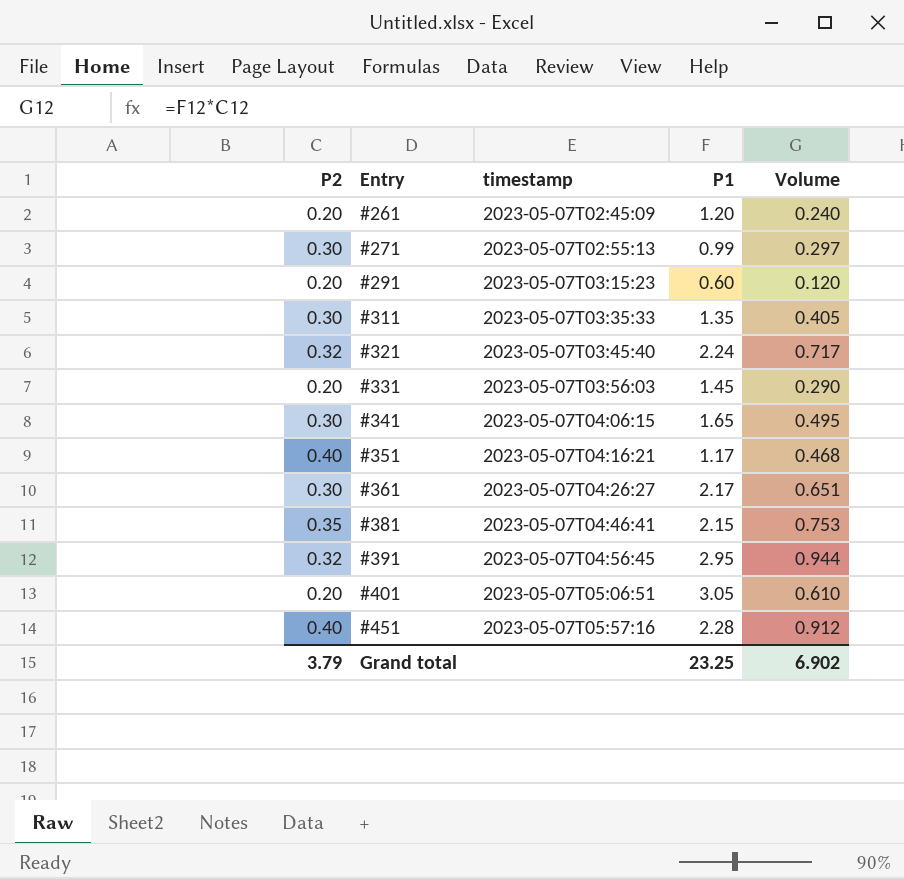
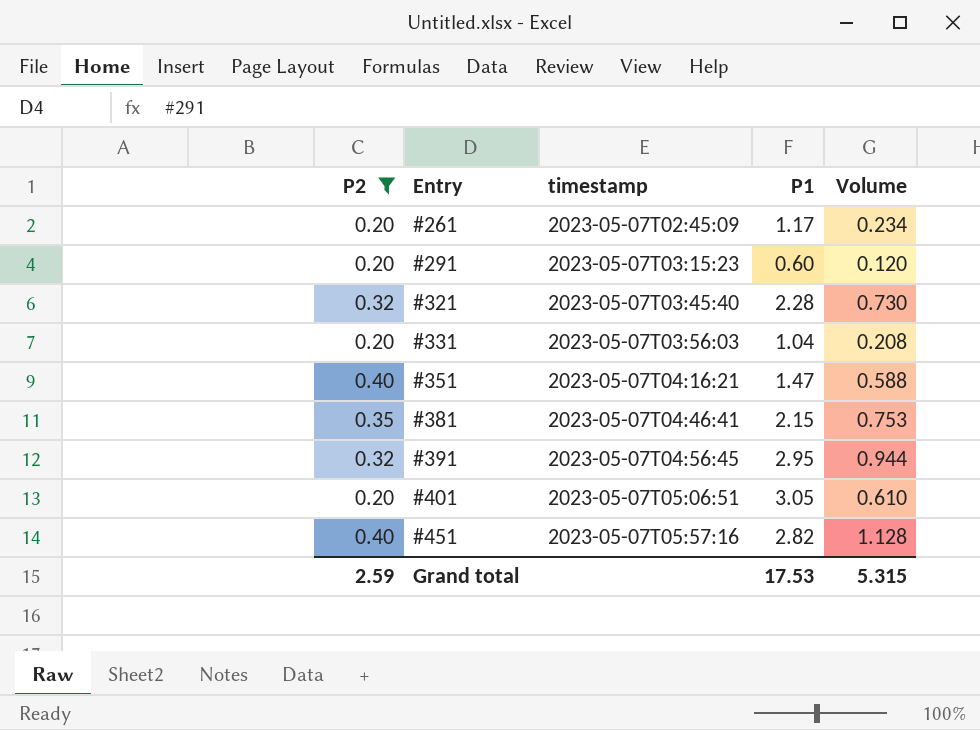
filter: none -> P2 != 0.30
#261 | P1: 1.20 -> 1.17
#261 | Volume: 0.240 -> 0.234
#321 | P1: 2.24 -> 2.28
#321 | Volume: 0.717 -> 0.730
#331 | P1: 1.45 -> 1.04
#331 | Volume: 0.290 -> 0.208
#351 | P1: 1.17 -> 1.47
#351 | Volume: 0.468 -> 0.588
#451 | P1: 2.28 -> 2.82
#451 | Volume: 0.912 -> 1.128
Grand total | P2: 3.79 -> 2.59
Grand total | P1: 23.25 -> 17.53
Grand total | Volume: 6.902 -> 5.315

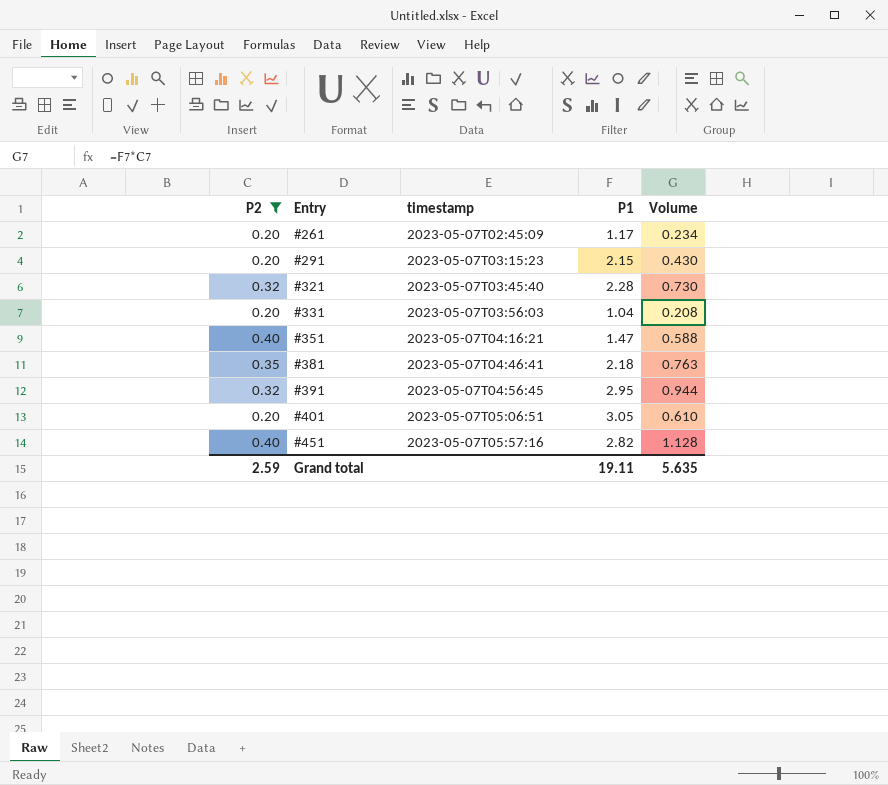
#291 | P1: 0.60 -> 2.15
#291 | Volume: 0.120 -> 0.430
#381 | P1: 2.15 -> 2.18
#381 | Volume: 0.753 -> 0.763
Grand total | P1: 17.53 -> 19.11
Grand total | Volume: 5.315 -> 5.635

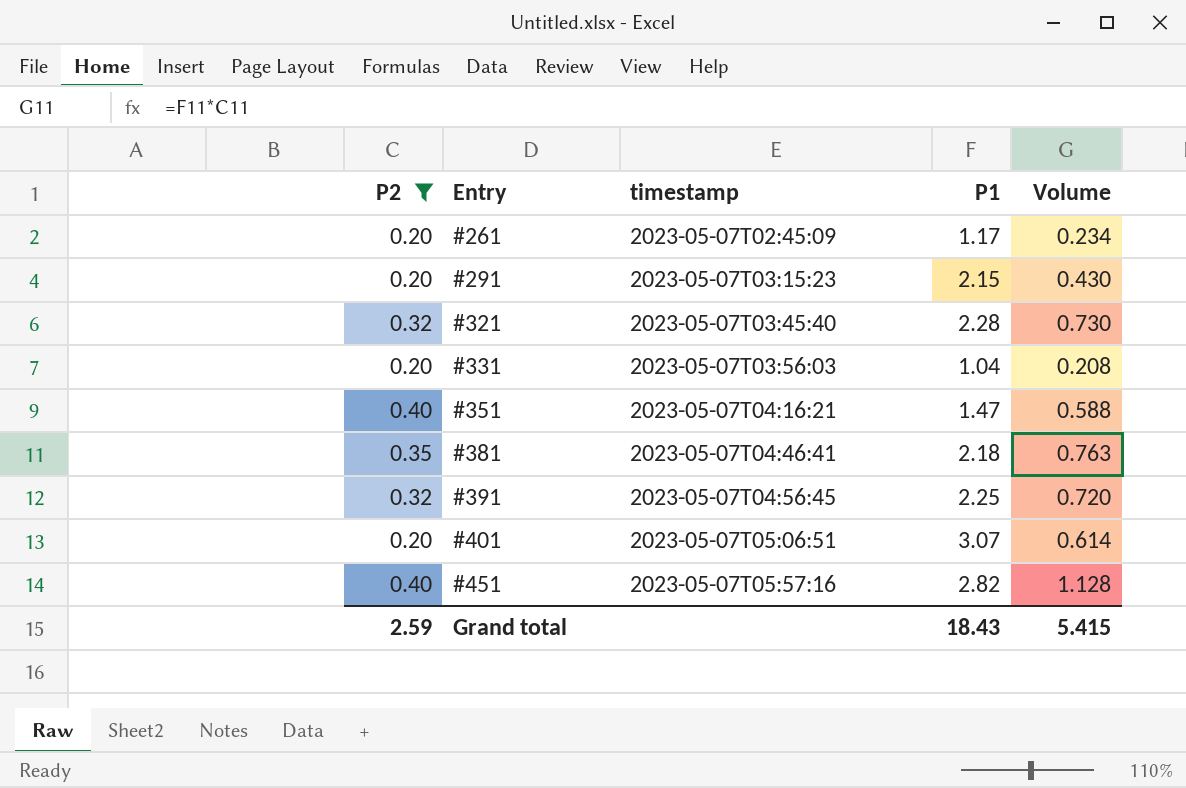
#391 | P1: 2.95 -> 2.25
#391 | Volume: 0.944 -> 0.720
#401 | P1: 3.05 -> 3.07
#401 | Volume: 0.610 -> 0.614
Grand total | P1: 19.11 -> 18.43
Grand total | Volume: 5.635 -> 5.415

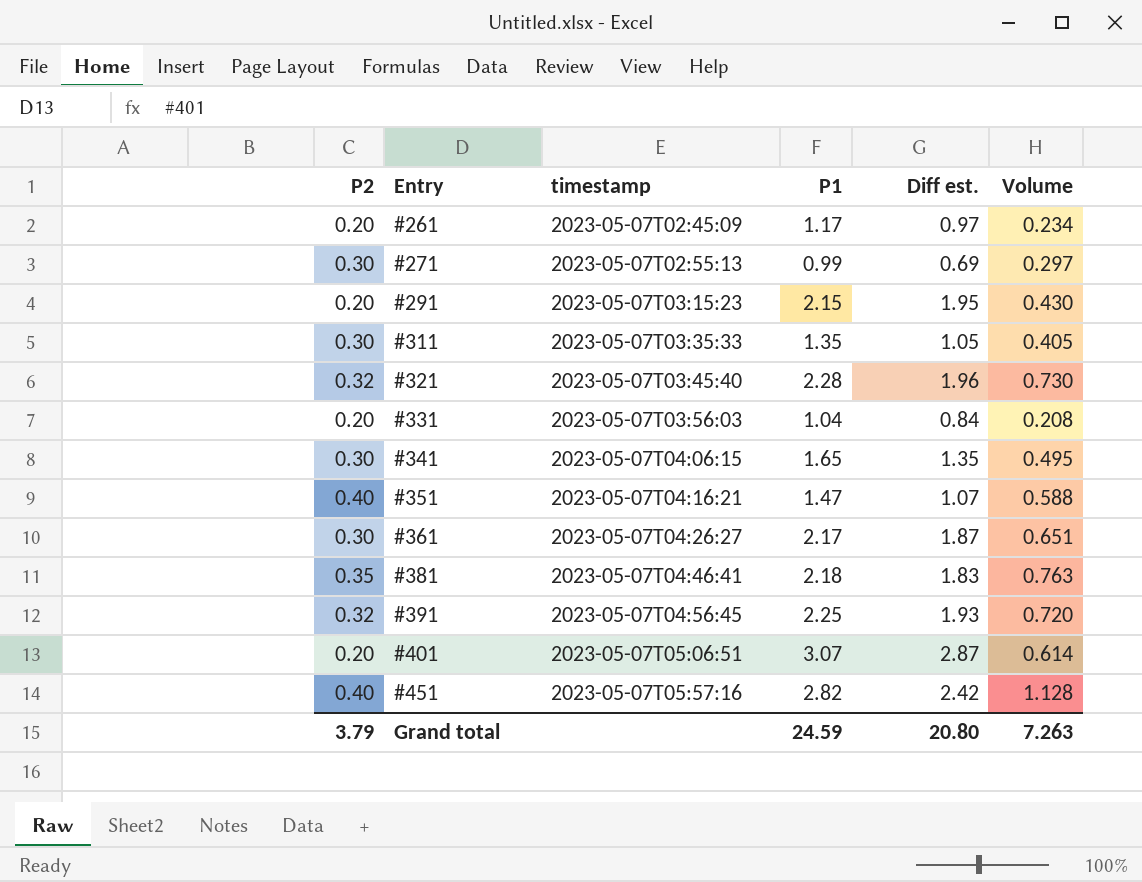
filter: P2 != 0.30 -> none
column Diff est. | formula: none -> [P1] - [P2]
Grand total | P2: 2.59 -> 3.79
Grand total | P1: 18.43 -> 24.59
Grand total | Volume: 5.415 -> 7.263

